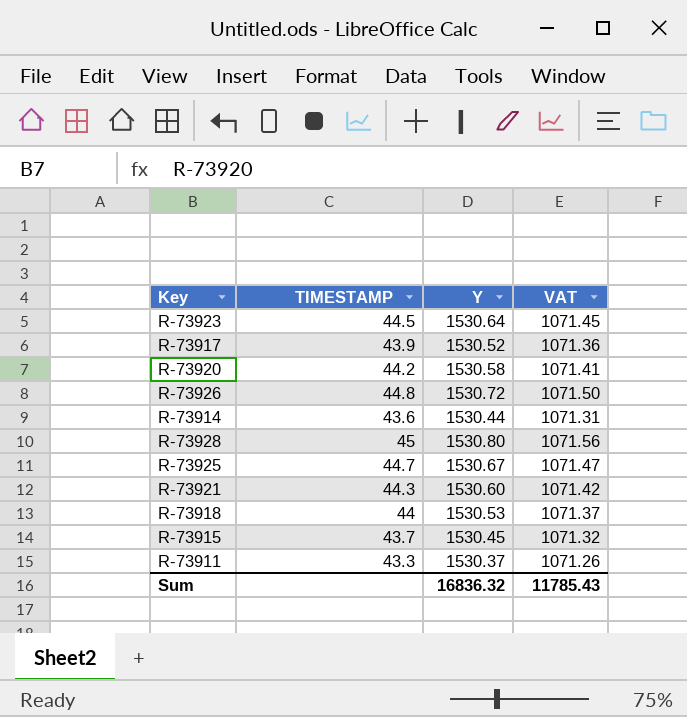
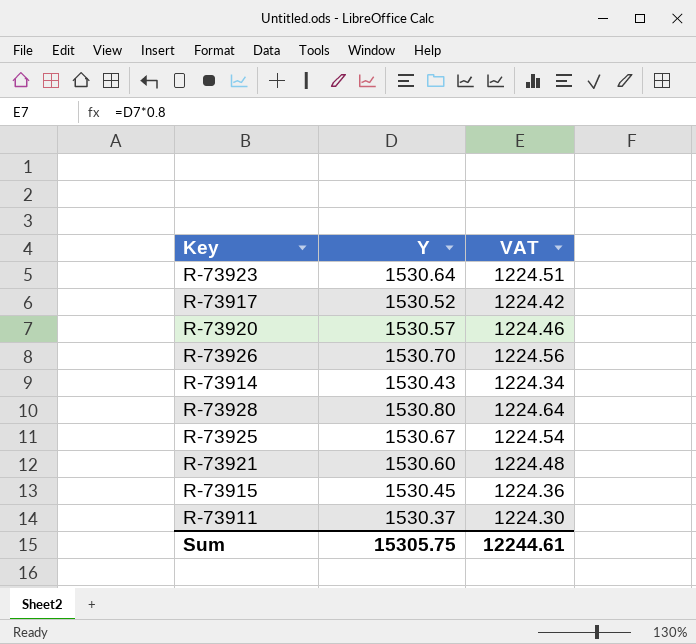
column TIMESTAMP | position: 2 -> none
column VAT | formula: [Y] * 0.7 -> [Y] * 0.8
row R-73918: 44 | 1530.53 | 1071.37 -> none
R-73920 | Y: 1530.58 -> 1530.57
R-73926 | Y: 1530.72 -> 1530.70
R-73914 | Y: 1530.44 -> 1530.43
Sum | Y: 16836.32 -> 15305.75
Sum | VAT: 11785.43 -> 12244.61

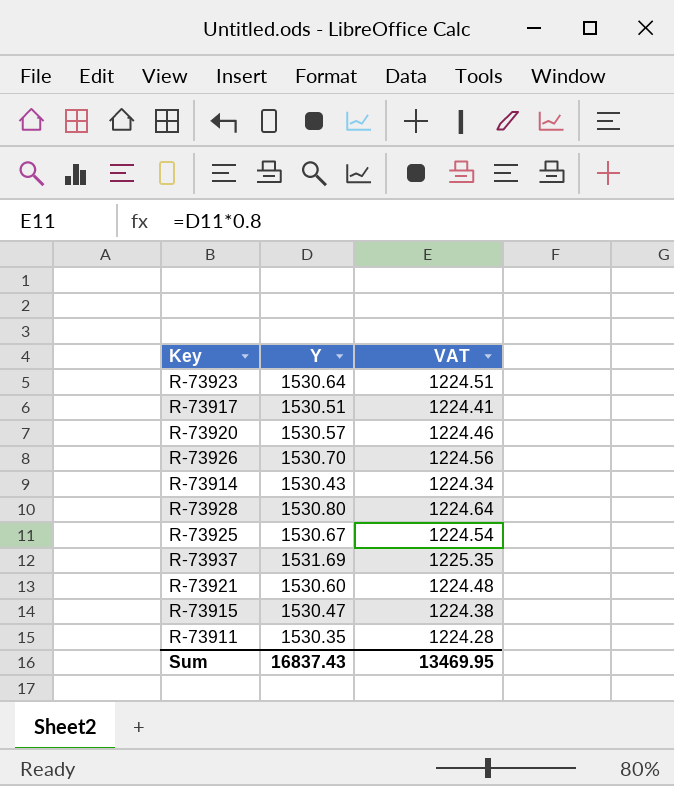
R-73917 | Y: 1530.52 -> 1530.51
R-73917 | VAT: 1224.42 -> 1224.41
row R-73937: none -> 1531.69 | 1225.35
R-73915 | Y: 1530.45 -> 1530.47
R-73915 | VAT: 1224.36 -> 1224.38
R-73911 | Y: 1530.37 -> 1530.35
R-73911 | VAT: 1224.30 -> 1224.28
Sum | Y: 15305.75 -> 16837.43
Sum | VAT: 12244.61 -> 13469.95

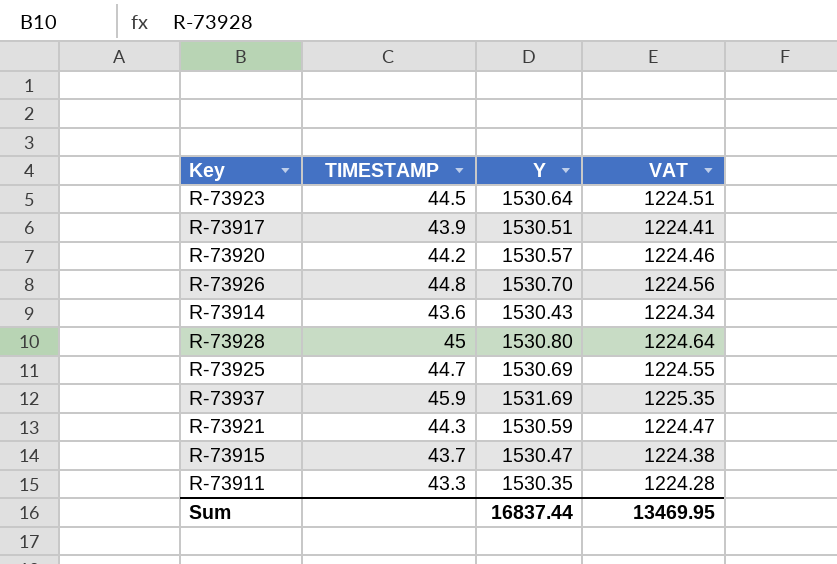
column TIMESTAMP | position: none -> 2
R-73925 | Y: 1530.67 -> 1530.69
R-73925 | VAT: 1224.54 -> 1224.55
R-73921 | Y: 1530.60 -> 1530.59
R-73921 | VAT: 1224.48 -> 1224.47
Sum | Y: 16837.43 -> 16837.44

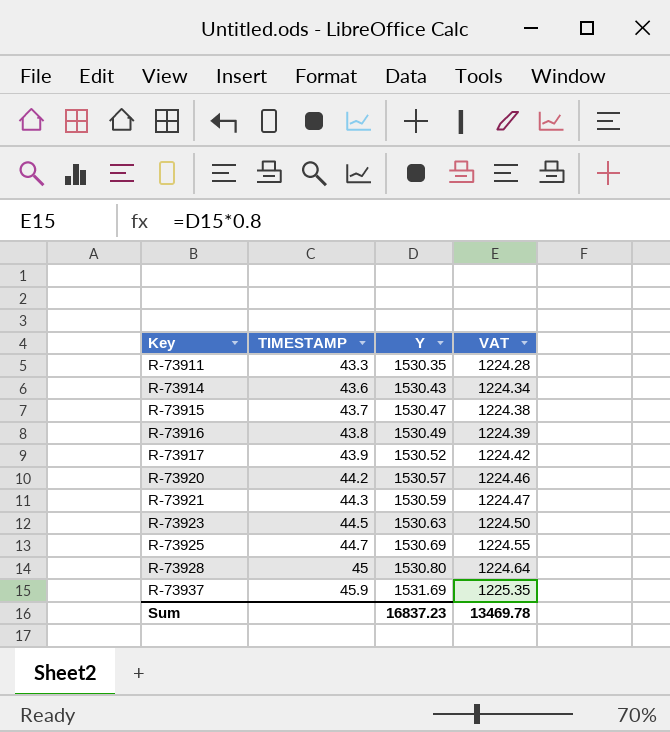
row order: none -> Key ascending
row R-73926: 44.8 | 1530.70 | 1224.56 -> none
row R-73916: none -> 43.8 | 1530.49 | 1224.39
R-73917 | Y: 1530.51 -> 1530.52
R-73917 | VAT: 1224.41 -> 1224.42
R-73923 | Y: 1530.64 -> 1530.63
R-73923 | VAT: 1224.51 -> 1224.50
Sum | Y: 16837.44 -> 16837.23
Sum | VAT: 13469.95 -> 13469.78

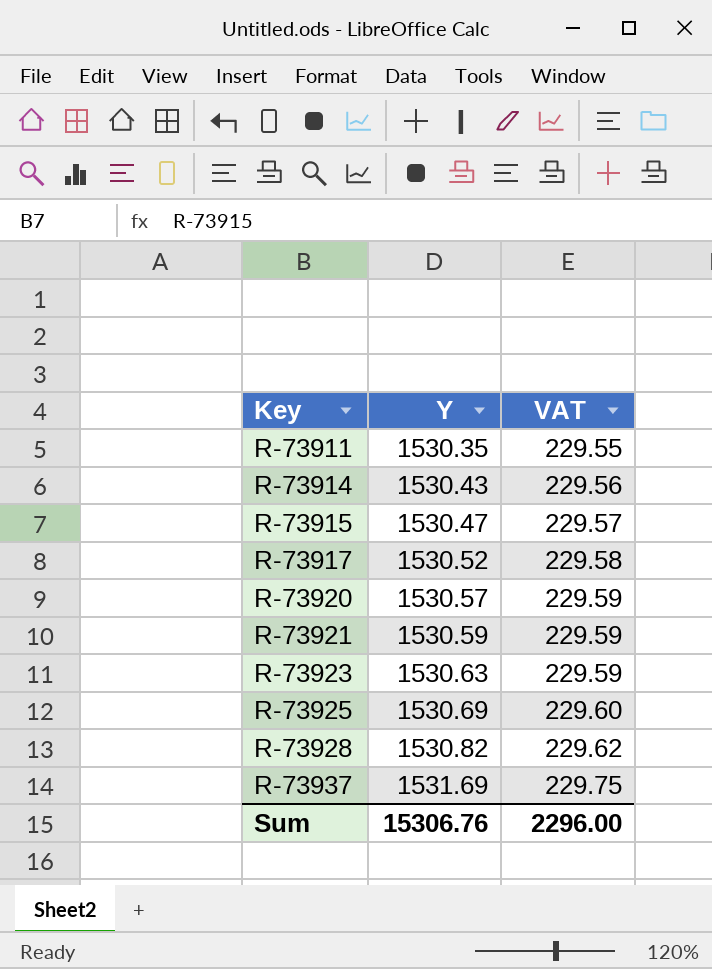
column TIMESTAMP | position: 2 -> none
column VAT | formula: [Y] * 0.8 -> [Y] * 0.15
row R-73916: 43.8 | 1530.49 | 1224.39 -> none
R-73928 | Y: 1530.80 -> 1530.82
Sum | Y: 16837.23 -> 15306.76
Sum | VAT: 13469.78 -> 2296.00

